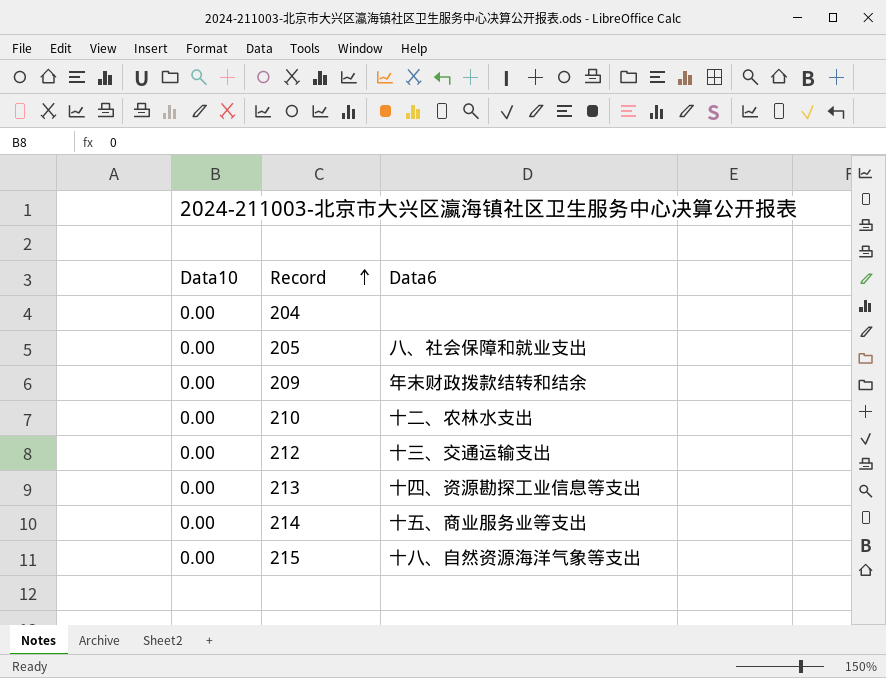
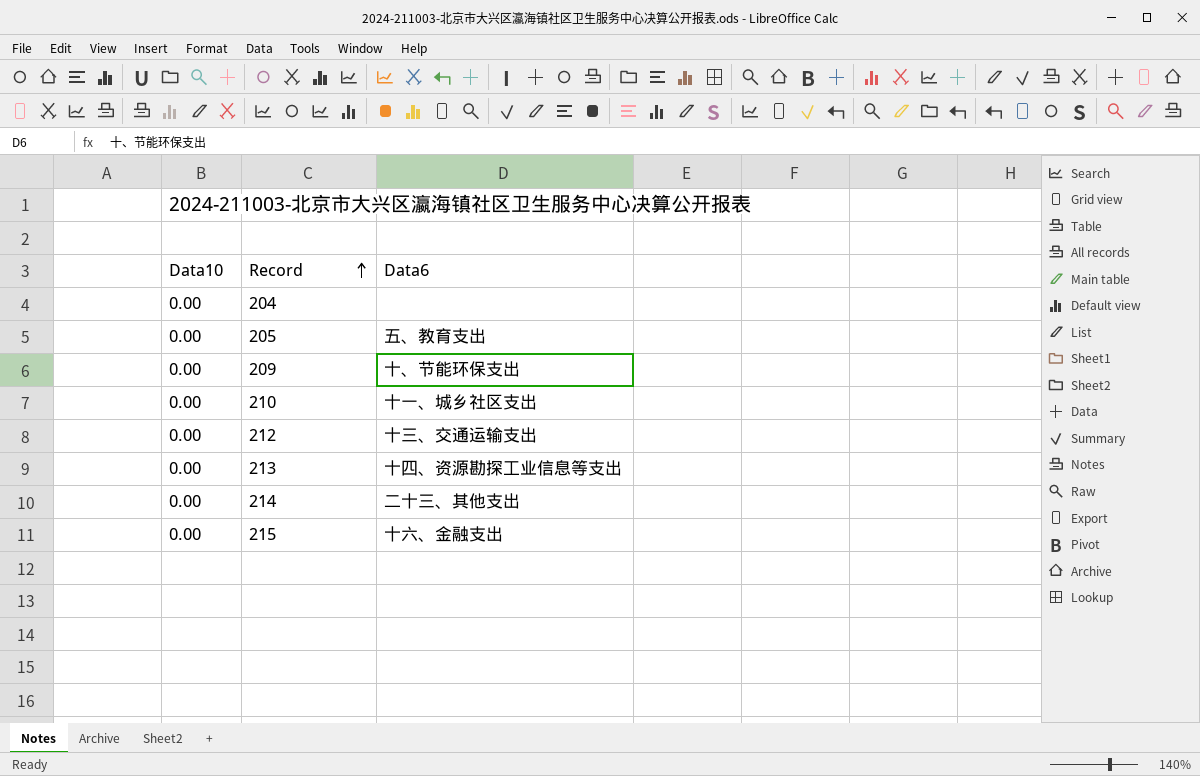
205 | Data6: 八、社会保障和就业支出 -> 五、教育支出
209 | Data6: 年末财政拨款结转和结余 -> 十、节能环保支出
210 | Data6: 十二、农林水支出 -> 十一、城乡社区支出
214 | Data6: 十五、商业服务业等支出 -> 二十三、其他支出
215 | Data6: 十八、自然资源海洋气象等支出 -> 十六、金融支出

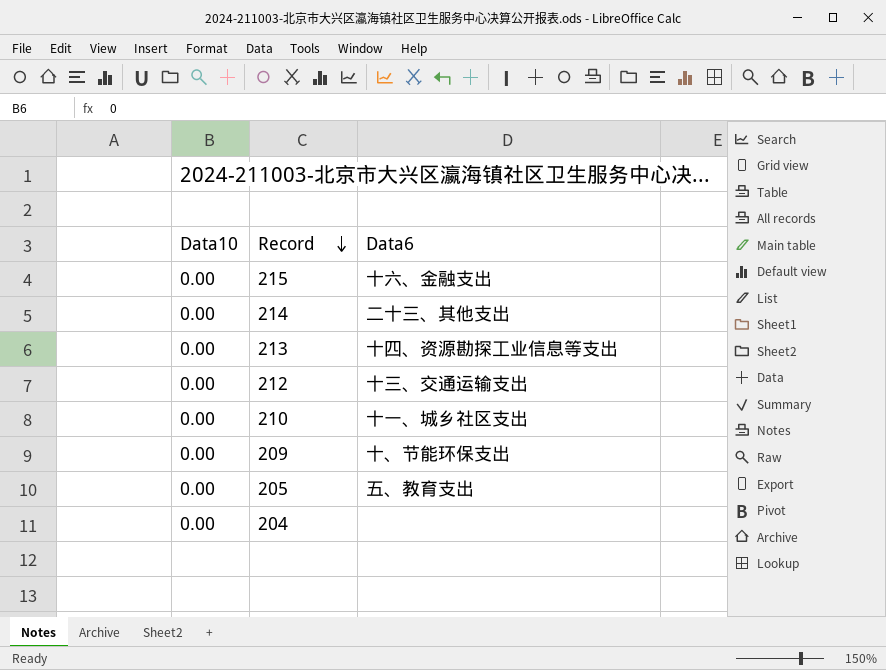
row order: Record ascending -> Record descending

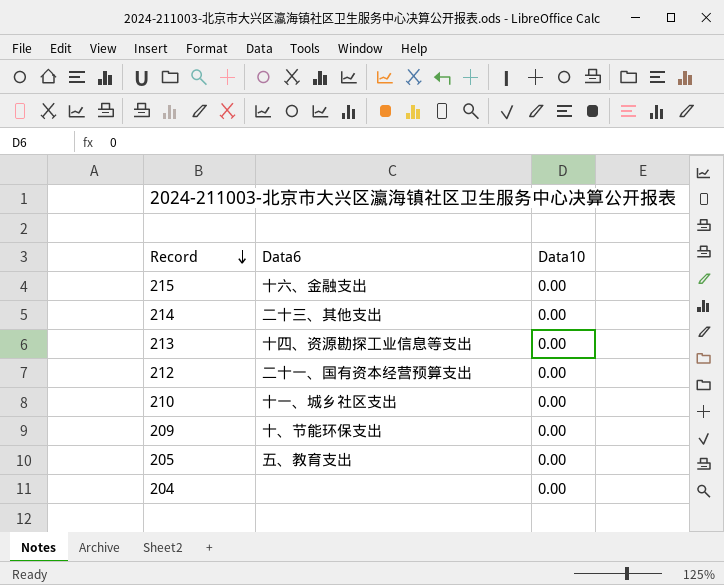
column Data10 | position: 1 -> 3
212 | Data6: 十三、交通运输支出 -> 二十一、国有资本经营预算支出

